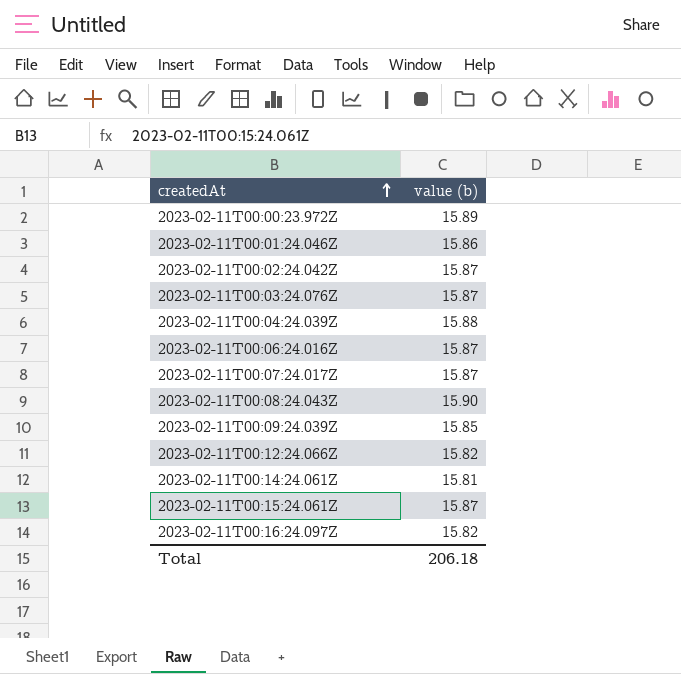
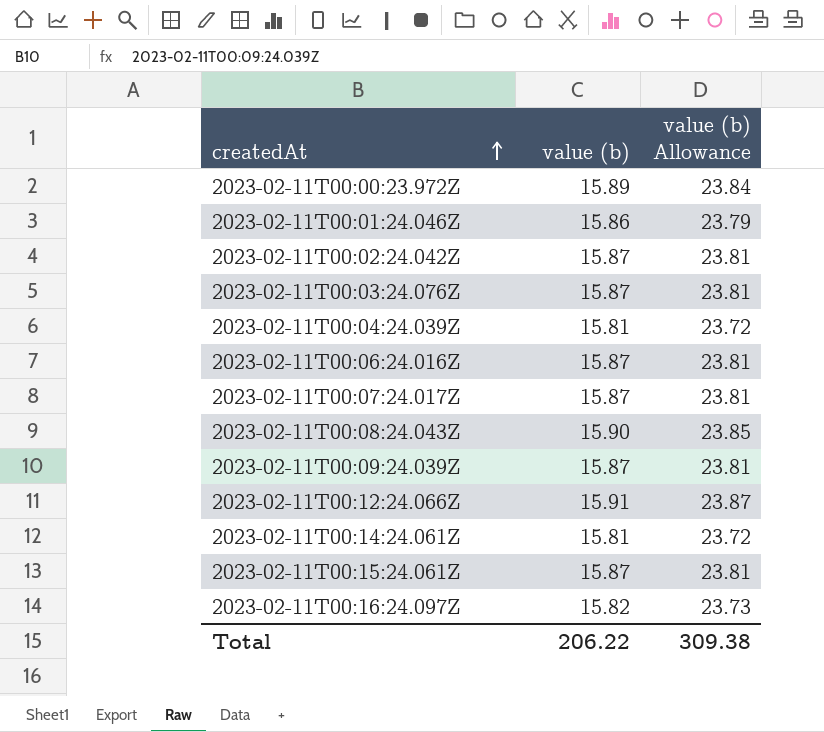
column value (b) Allowance | formula: none -> [value (b)] * 1.5
2023-02-11T00:04:24.039Z | value (b): 15.88 -> 15.81
2023-02-11T00:09:24.039Z | value (b): 15.85 -> 15.87
2023-02-11T00:12:24.066Z | value (b): 15.82 -> 15.91
Total | value (b): 206.18 -> 206.22

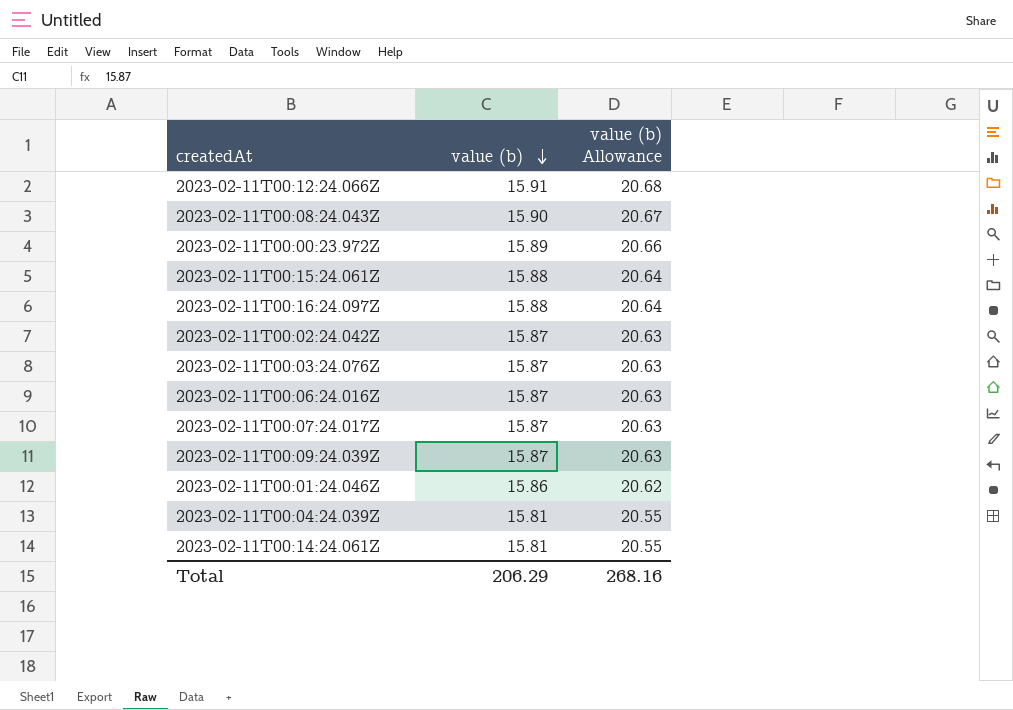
row order: createdAt ascending -> value (b) descending
column value (b) Allowance | formula: [value (b)] * 1.5 -> [value (b)] * 1.3
2023-02-11T00:15:24.061Z | value (b): 15.87 -> 15.88
2023-02-11T00:16:24.097Z | value (b): 15.82 -> 15.88
Total | value (b): 206.22 -> 206.29
Total | value (b) Allowance: 309.38 -> 268.16

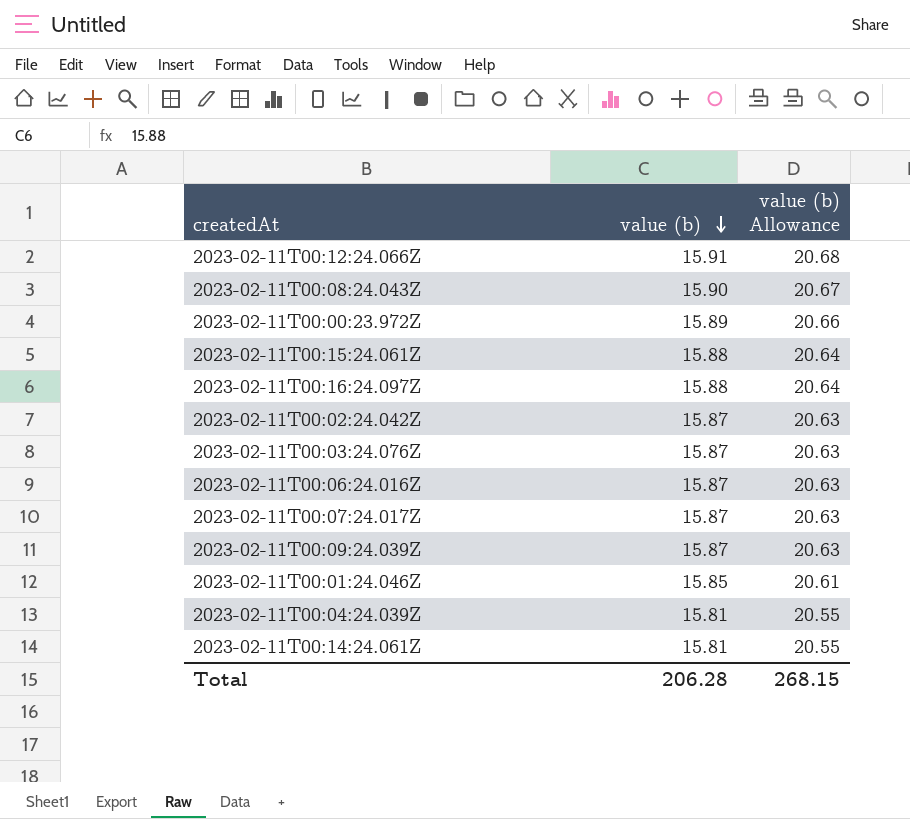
2023-02-11T00:01:24.046Z | value (b): 15.86 -> 15.85
2023-02-11T00:01:24.046Z | value (b) Allowance: 20.62 -> 20.61
Total | value (b): 206.29 -> 206.28
Total | value (b) Allowance: 268.16 -> 268.15

